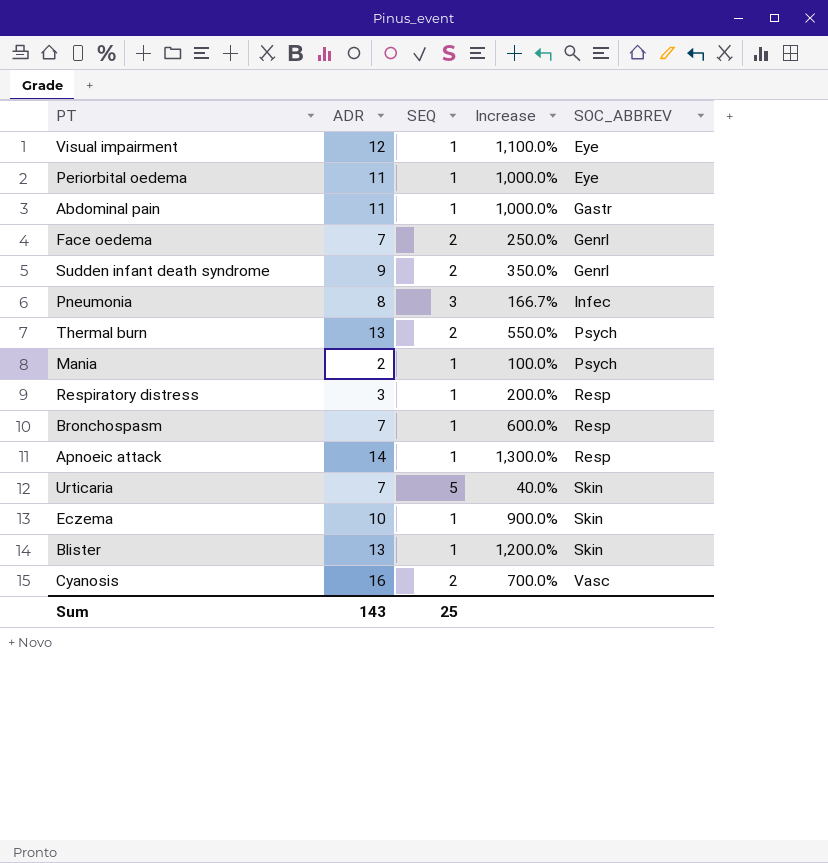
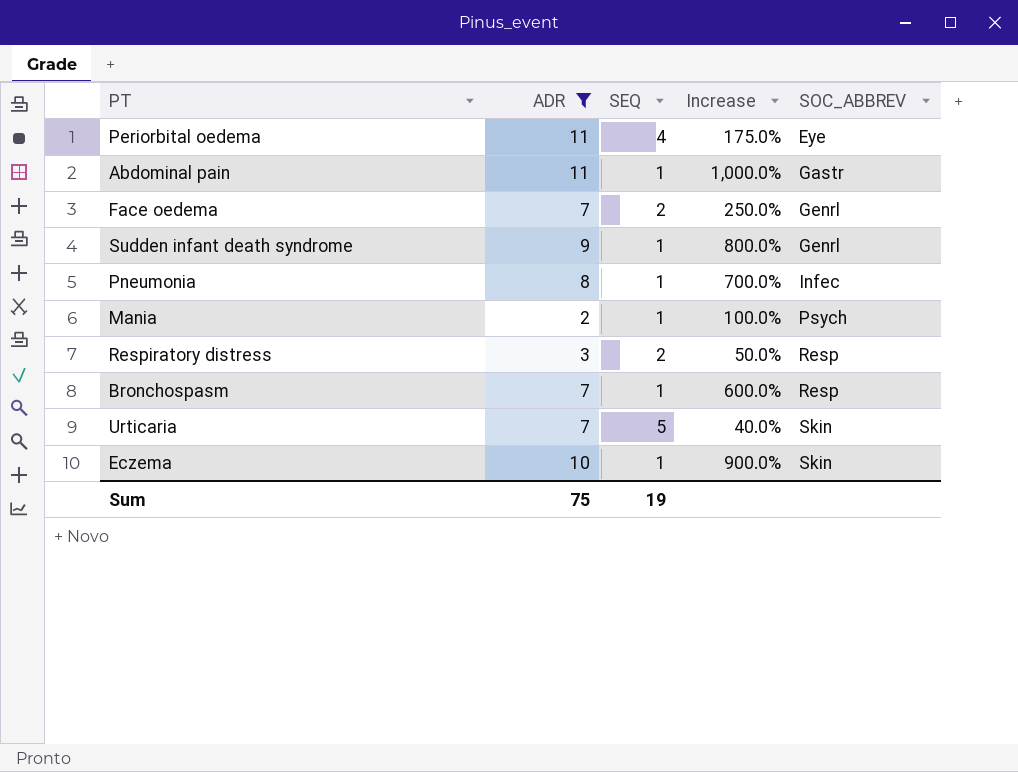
filter: none -> ADR <= 11
Periorbital oedema | SEQ: 1 -> 4
Periorbital oedema | Increase: 1,000.0% -> 175.0%
Sudden infant death syndrome | SEQ: 2 -> 1
Sudden infant death syndrome | Increase: 350.0% -> 800.0%
Pneumonia | SEQ: 3 -> 1
Pneumonia | Increase: 166.7% -> 700.0%
Respiratory distress | SEQ: 1 -> 2
Respiratory distress | Increase: 200.0% -> 50.0%
Sum | ADR: 143 -> 75
Sum | SEQ: 25 -> 19

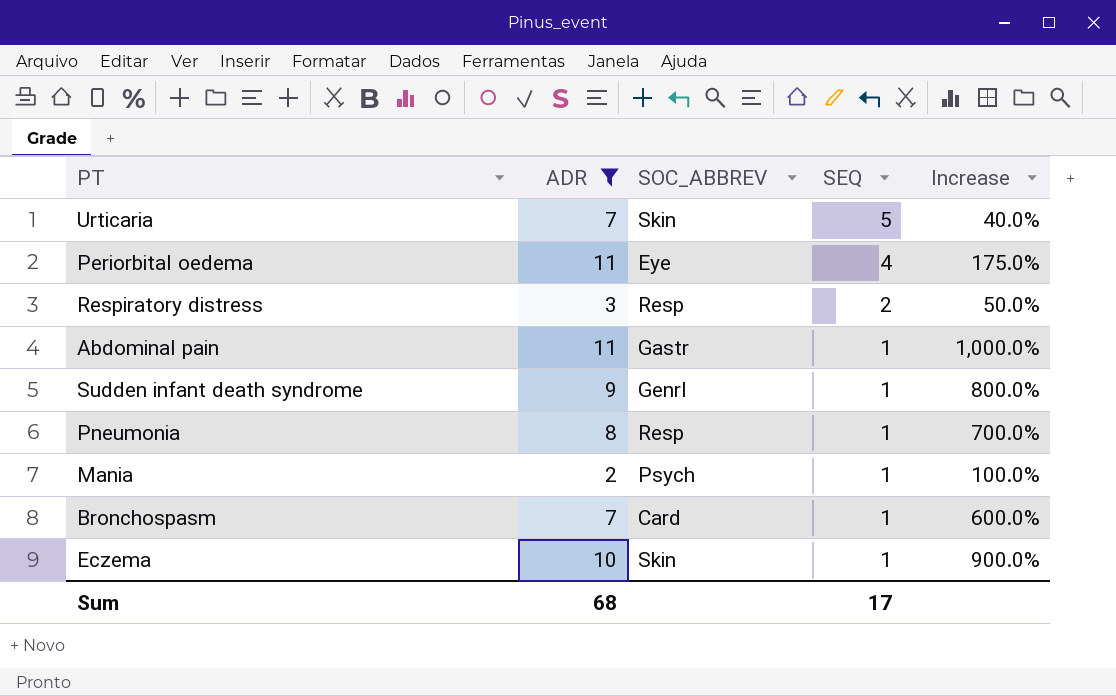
row order: SOC_ABBREV ascending -> SEQ descending
column SOC_ABBREV | position: 5 -> 3
row Face oedema: 7 | 2 | 250.0% | Genrl -> none
Pneumonia | SOC_ABBREV: Infec -> Resp
Bronchospasm | SOC_ABBREV: Resp -> Card
Sum | ADR: 75 -> 68
Sum | SEQ: 19 -> 17

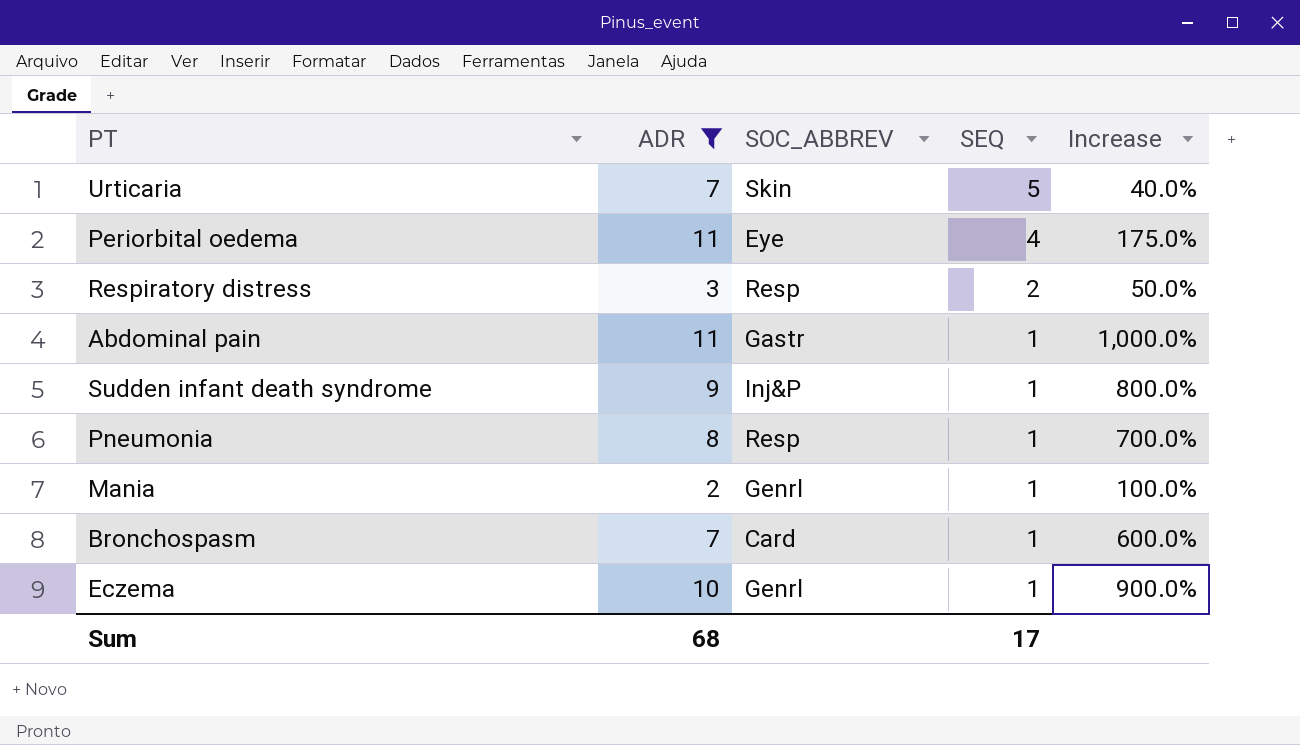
Sudden infant death syndrome | SOC_ABBREV: Genrl -> Inj&P
Mania | SOC_ABBREV: Psych -> Genrl
Eczema | SOC_ABBREV: Skin -> Genrl

